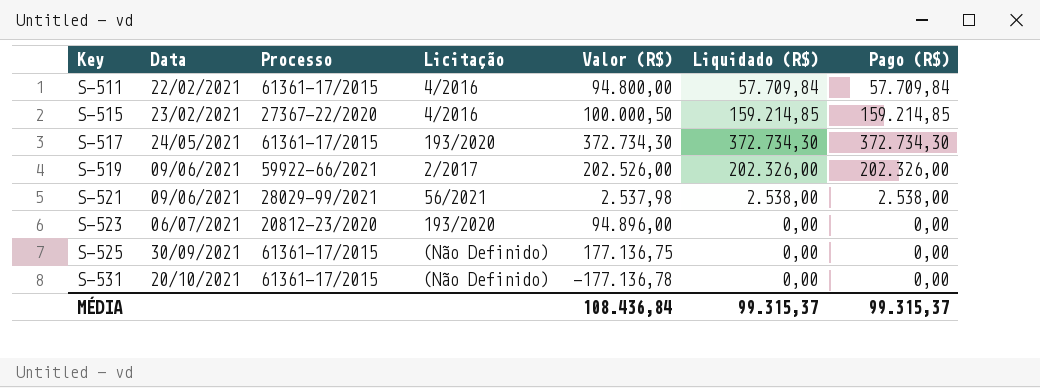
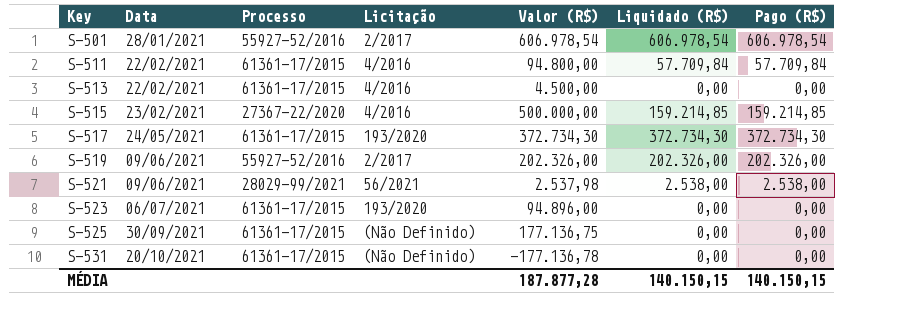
row S-501: none -> 28/01/2021 | 55927-52/2016 | 2/2017 | 606.978,54 | 606.978,54 | 606.978,54
row S-513: none -> 22/02/2021 | 61361-17/2015 | 4/2016 | 4.500,00 | 0,00 | 0,00
S-515 | Valor (R$): 100.000,50 -> 500.000,00
S-519 | Processo: 59922-66/2021 -> 55927-52/2016
S-519 | Valor (R$): 202.526,00 -> 202.326,00
S-523 | Processo: 20812-23/2020 -> 61361-17/2015
MÉDIA | Valor (R$): 108.436,84 -> 187.877,28
MÉDIA | Liquidado (R$): 99.315,37 -> 140.150,15
MÉDIA | Pago (R$): 99.315,37 -> 140.150,15

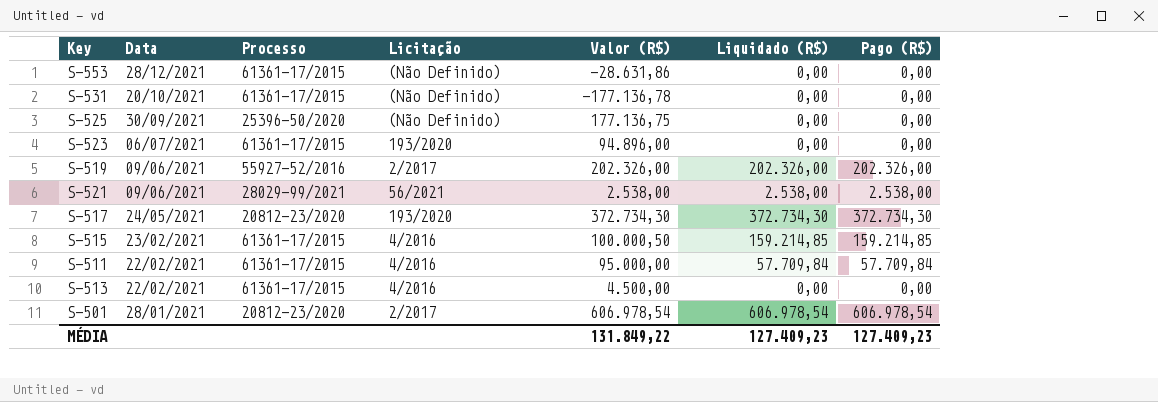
row order: Key ascending -> Data descending
row S-553: none -> 28/12/2021 | 61361-17/2015 | (Não Definido) | -28.631,86 | 0,00 | 0,00
S-525 | Processo: 61361-17/2015 -> 25396-50/2020
S-521 | Valor (R$): 2.537,98 -> 2.538,00
S-517 | Processo: 61361-17/2015 -> 20812-23/2020
S-515 | Processo: 27367-22/2020 -> 61361-17/2015
S-515 | Valor (R$): 500.000,00 -> 100.000,50
S-511 | Valor (R$): 94.800,00 -> 95.000,00
S-501 | Processo: 55927-52/2016 -> 20812-23/2020
MÉDIA | Valor (R$): 187.877,28 -> 131.849,22
MÉDIA | Liquidado (R$): 140.150,15 -> 127.409,23
MÉDIA | Pago (R$): 140.150,15 -> 127.409,23

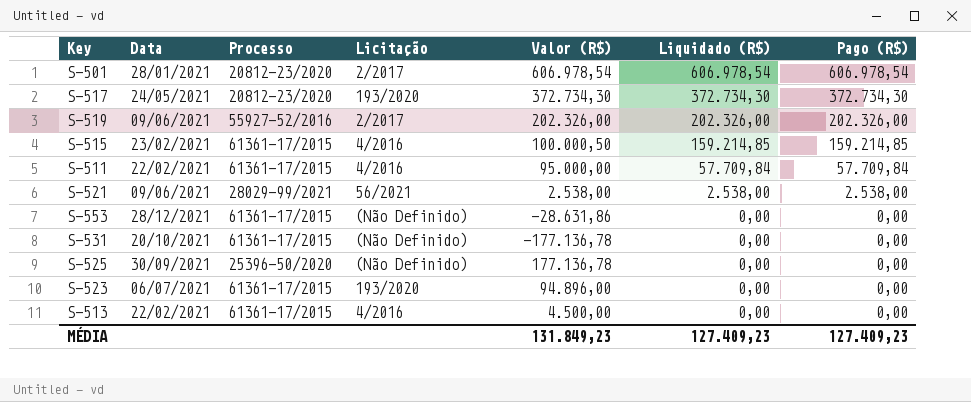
row order: Data descending -> Liquidado (R$) descending
S-525 | Valor (R$): 177.136,75 -> 177.136,78
MÉDIA | Valor (R$): 131.849,22 -> 131.849,23

